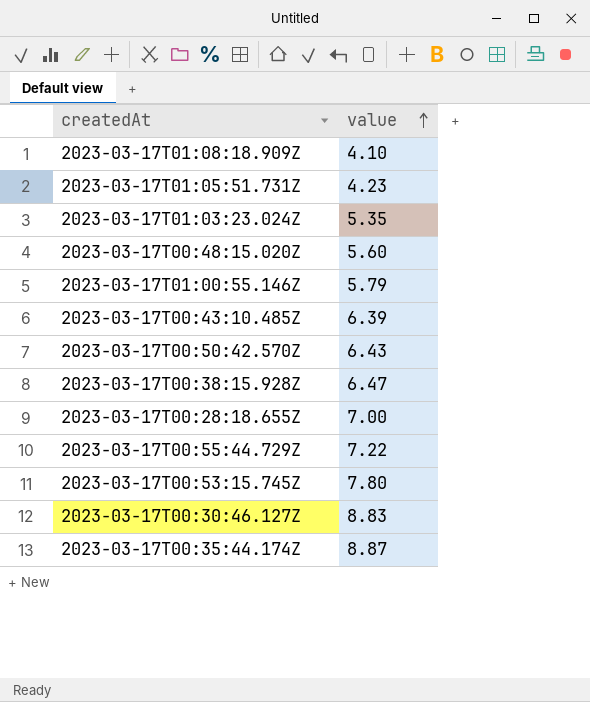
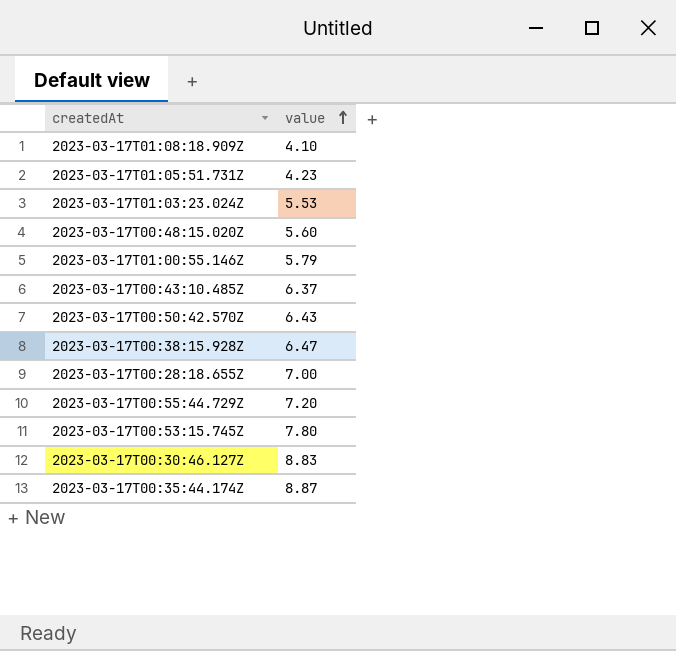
2023-03-17T01:03:23.024Z | value: 5.35 -> 5.53
2023-03-17T00:43:10.485Z | value: 6.39 -> 6.37
2023-03-17T00:55:44.729Z | value: 7.22 -> 7.20

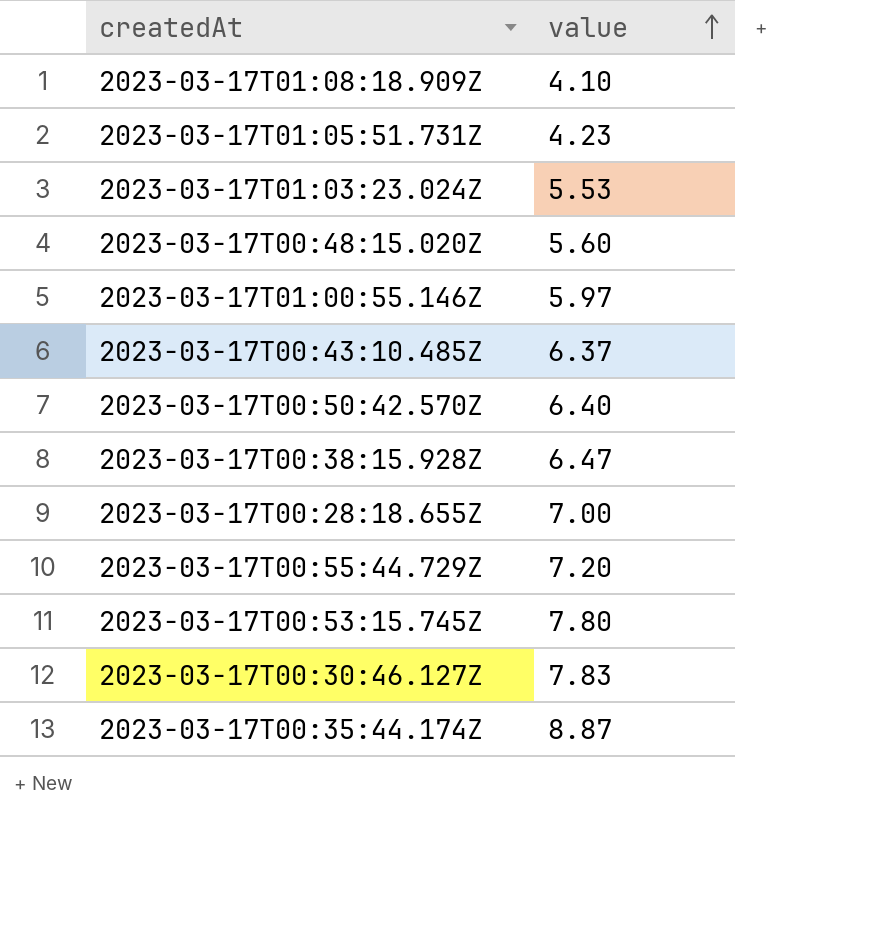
2023-03-17T01:00:55.146Z | value: 5.79 -> 5.97
2023-03-17T00:50:42.570Z | value: 6.43 -> 6.40
2023-03-17T00:30:46.127Z | value: 8.83 -> 7.83

